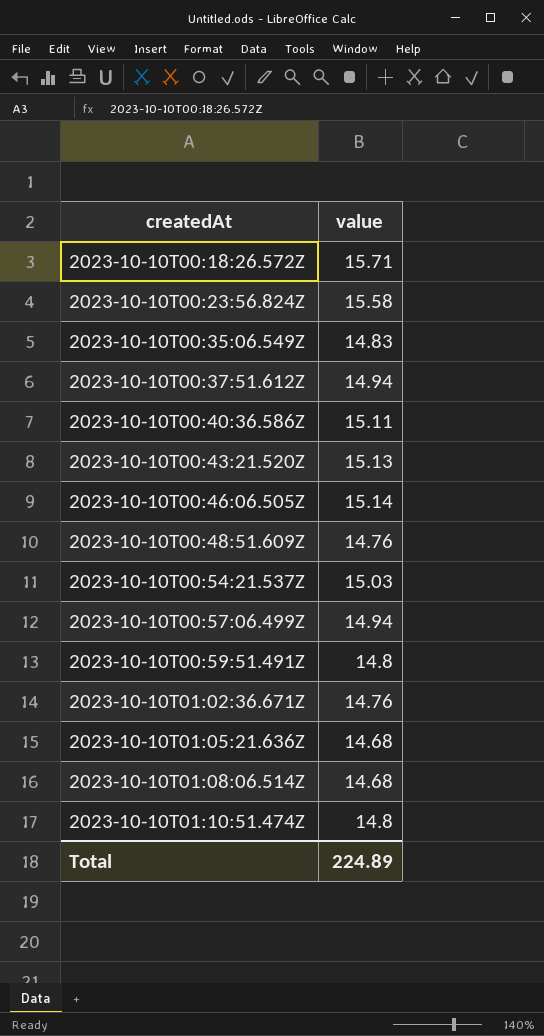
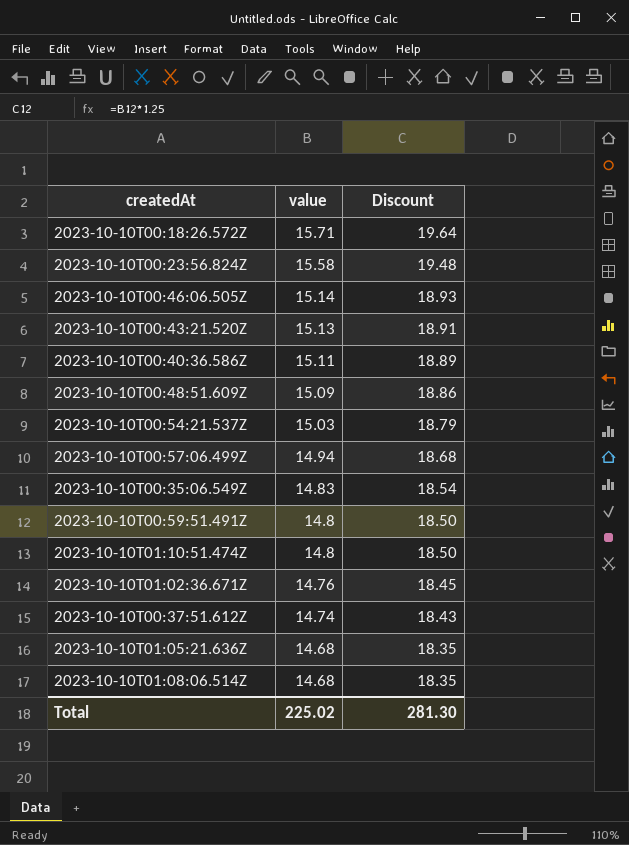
row order: createdAt ascending -> value descending
column Discount | formula: none -> [value] * 1.25
2023-10-10T00:48:51.609Z | value: 14.76 -> 15.09
2023-10-10T00:37:51.612Z | value: 14.94 -> 14.74
Total | value: 224.89 -> 225.02

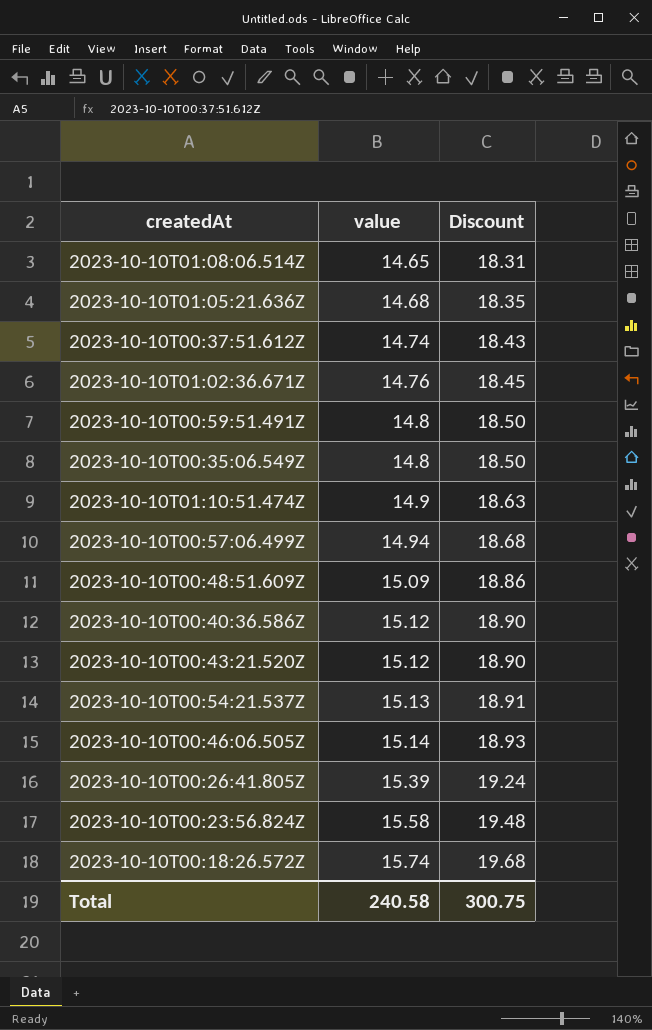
row order: value descending -> value ascending
2023-10-10T01:08:06.514Z | value: 14.68 -> 14.65
2023-10-10T01:08:06.514Z | Discount: 18.35 -> 18.31
2023-10-10T00:35:06.549Z | value: 14.83 -> 14.8
2023-10-10T00:35:06.549Z | Discount: 18.54 -> 18.50
2023-10-10T01:10:51.474Z | value: 14.8 -> 14.9
2023-10-10T01:10:51.474Z | Discount: 18.50 -> 18.63
2023-10-10T00:40:36.586Z | value: 15.11 -> 15.12
2023-10-10T00:40:36.586Z | Discount: 18.89 -> 18.90
2023-10-10T00:43:21.520Z | value: 15.13 -> 15.12
2023-10-10T00:43:21.520Z | Discount: 18.91 -> 18.90
2023-10-10T00:54:21.537Z | value: 15.03 -> 15.13
2023-10-10T00:54:21.537Z | Discount: 18.79 -> 18.91
row 2023-10-10T00:26:41.805Z: none -> 15.39 | 19.24
2023-10-10T00:18:26.572Z | value: 15.71 -> 15.74
2023-10-10T00:18:26.572Z | Discount: 19.64 -> 19.68
Total | value: 225.02 -> 240.58
Total | Discount: 281.30 -> 300.75

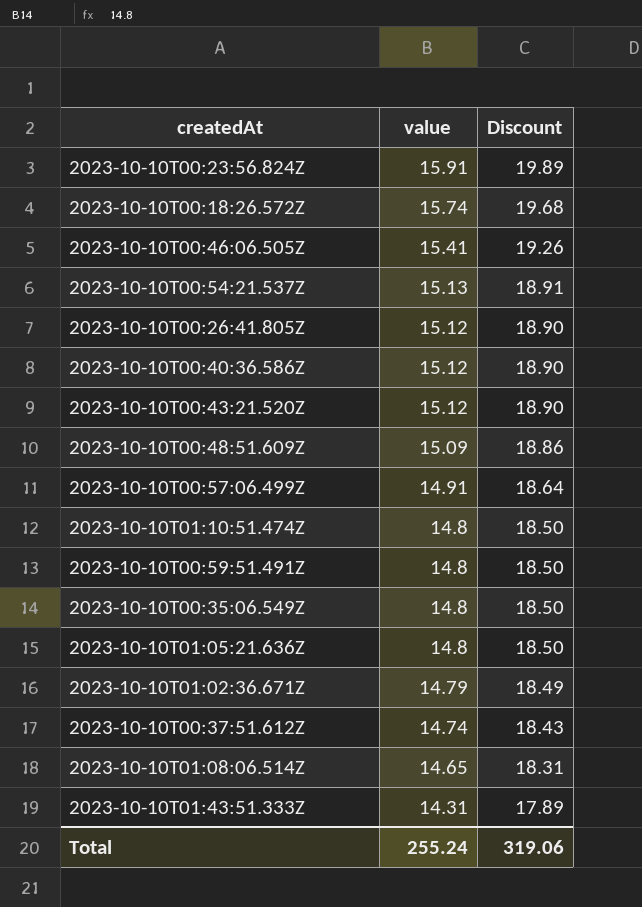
row order: value ascending -> value descending
2023-10-10T00:23:56.824Z | value: 15.58 -> 15.91
2023-10-10T00:23:56.824Z | Discount: 19.48 -> 19.89
2023-10-10T00:46:06.505Z | value: 15.14 -> 15.41
2023-10-10T00:46:06.505Z | Discount: 18.93 -> 19.26
2023-10-10T00:26:41.805Z | value: 15.39 -> 15.12
2023-10-10T00:26:41.805Z | Discount: 19.24 -> 18.90
2023-10-10T00:57:06.499Z | value: 14.94 -> 14.91
2023-10-10T00:57:06.499Z | Discount: 18.68 -> 18.64
2023-10-10T01:10:51.474Z | value: 14.9 -> 14.8
2023-10-10T01:10:51.474Z | Discount: 18.63 -> 18.50
2023-10-10T01:05:21.636Z | value: 14.68 -> 14.8
2023-10-10T01:05:21.636Z | Discount: 18.35 -> 18.50
2023-10-10T01:02:36.671Z | value: 14.76 -> 14.79
2023-10-10T01:02:36.671Z | Discount: 18.45 -> 18.49
row 2023-10-10T01:43:51.333Z: none -> 14.31 | 17.89
Total | value: 240.58 -> 255.24
Total | Discount: 300.75 -> 319.06

